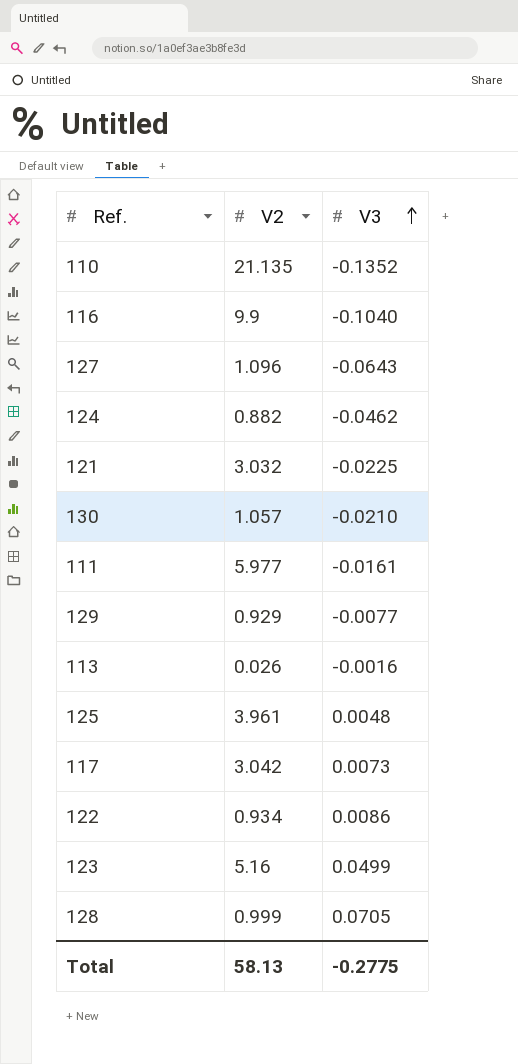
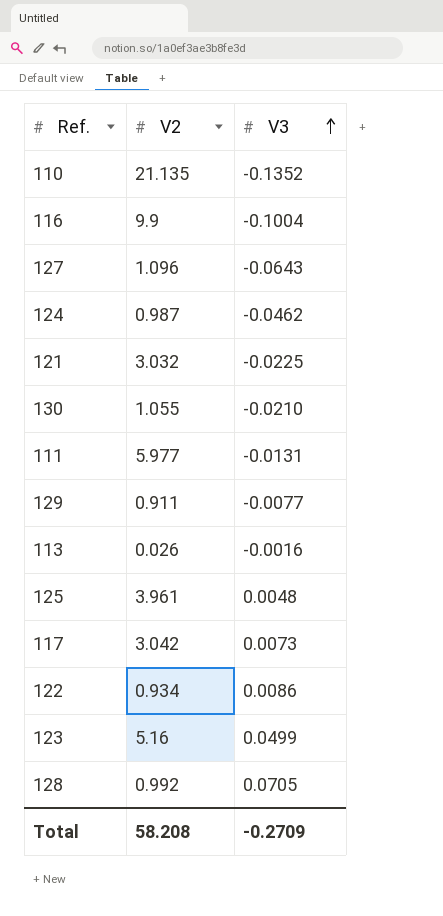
116 | V3: -0.1040 -> -0.1004
124 | V2: 0.882 -> 0.987
130 | V2: 1.057 -> 1.055
111 | V3: -0.0161 -> -0.0131
129 | V2: 0.929 -> 0.911
128 | V2: 0.999 -> 0.992
Total | V2: 58.13 -> 58.208
Total | V3: -0.2775 -> -0.2709

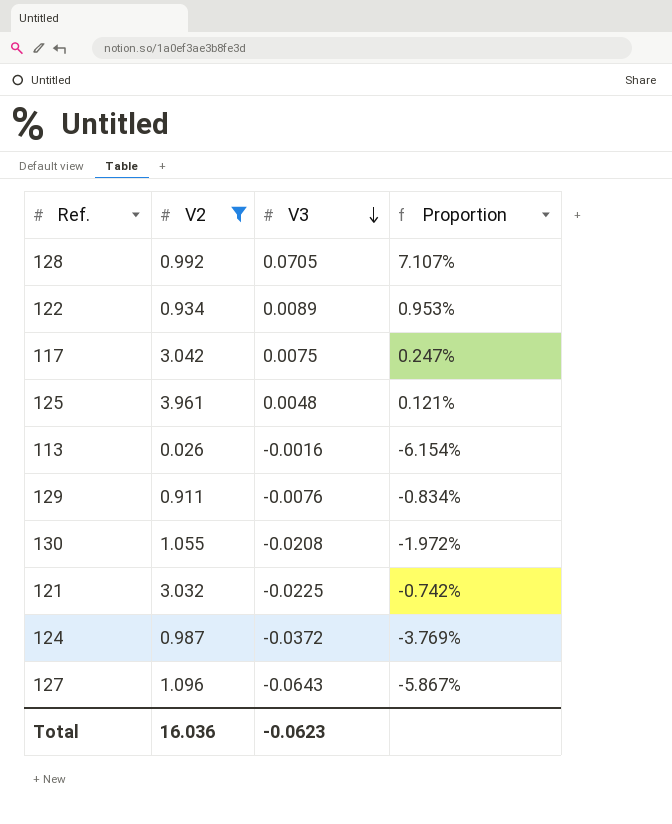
filter: none -> V2 <= 3.961
row order: V3 ascending -> V3 descending
column Proportion | formula: none -> [V3] / [V2]
122 | V3: 0.0086 -> 0.0089
117 | V3: 0.0073 -> 0.0075
129 | V3: -0.0077 -> -0.0076
130 | V3: -0.0210 -> -0.0208
124 | V3: -0.0462 -> -0.0372
Total | V2: 58.208 -> 16.036
Total | V3: -0.2709 -> -0.0623

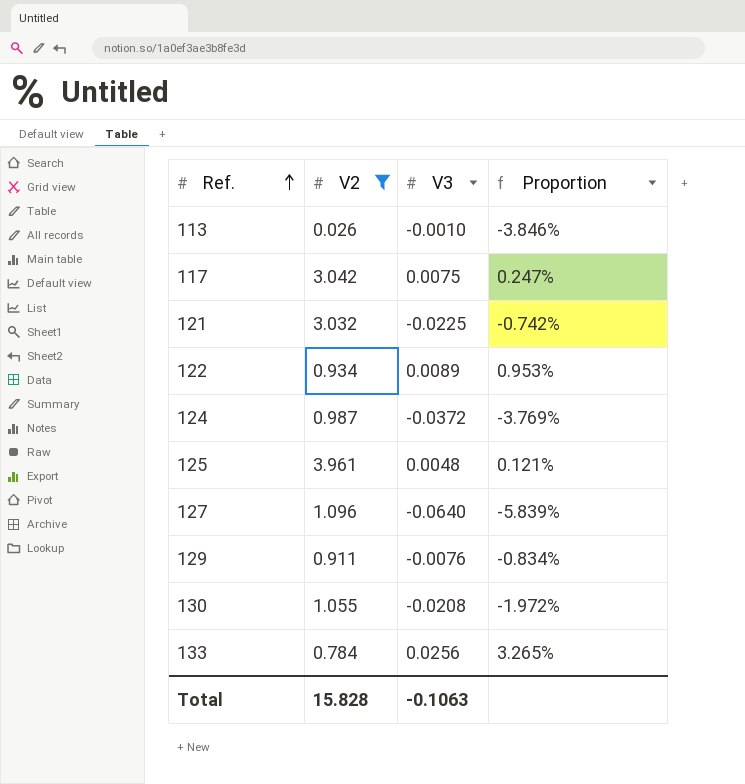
row order: V3 descending -> Ref. ascending
row 128: 0.992 | 0.0705 | 7.107% -> none
113 | V3: -0.0016 -> -0.0010
113 | Proportion: -6.154% -> -3.846%
127 | V3: -0.0643 -> -0.0640
127 | Proportion: -5.867% -> -5.839%
row 133: none -> 0.784 | 0.0256 | 3.265%
Total | V2: 16.036 -> 15.828
Total | V3: -0.0623 -> -0.1063

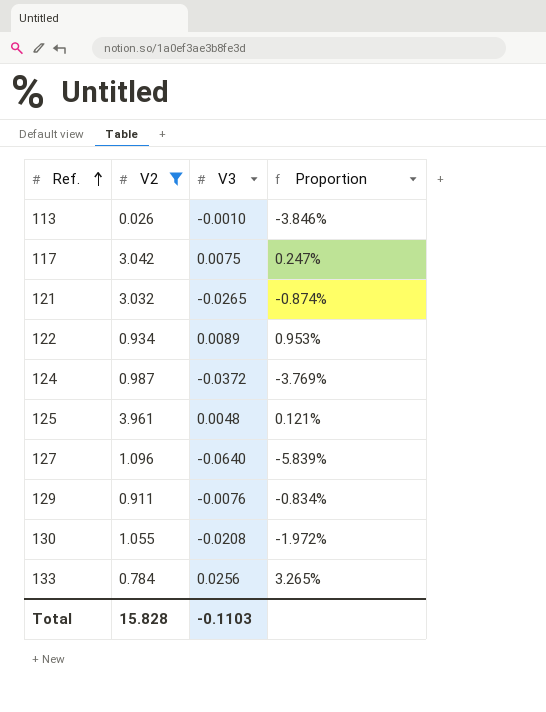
121 | V3: -0.0225 -> -0.0265
121 | Proportion: -0.742% -> -0.874%
Total | V3: -0.1063 -> -0.1103

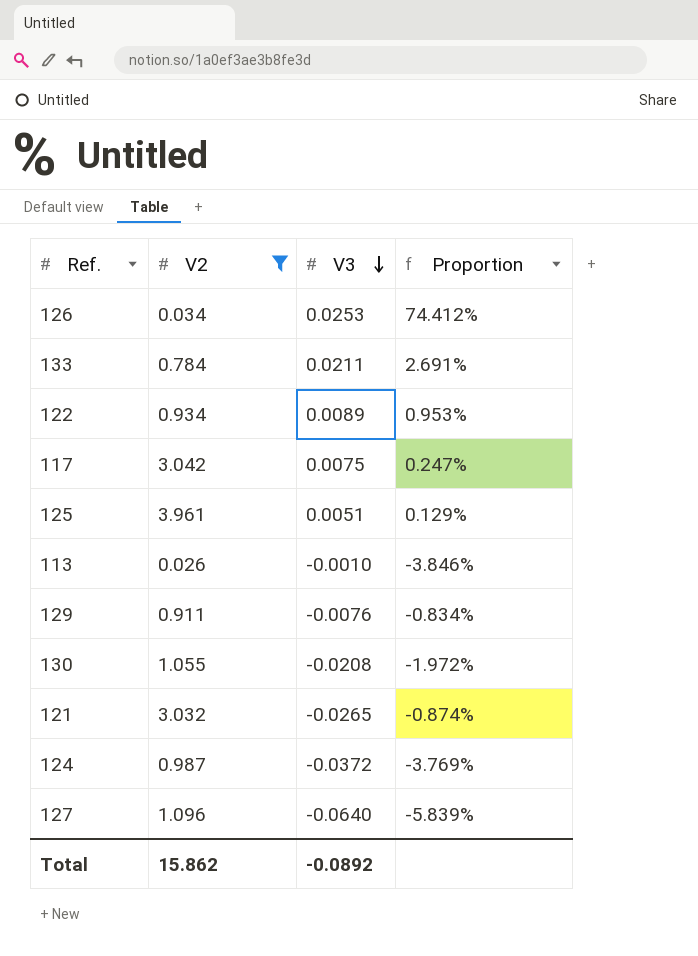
row order: Ref. ascending -> V3 descending
row 126: none -> 0.034 | 0.0253 | 74.412%
133 | V3: 0.0256 -> 0.0211
133 | Proportion: 3.265% -> 2.691%
125 | V3: 0.0048 -> 0.0051
125 | Proportion: 0.121% -> 0.129%
Total | V2: 15.828 -> 15.862
Total | V3: -0.1103 -> -0.0892

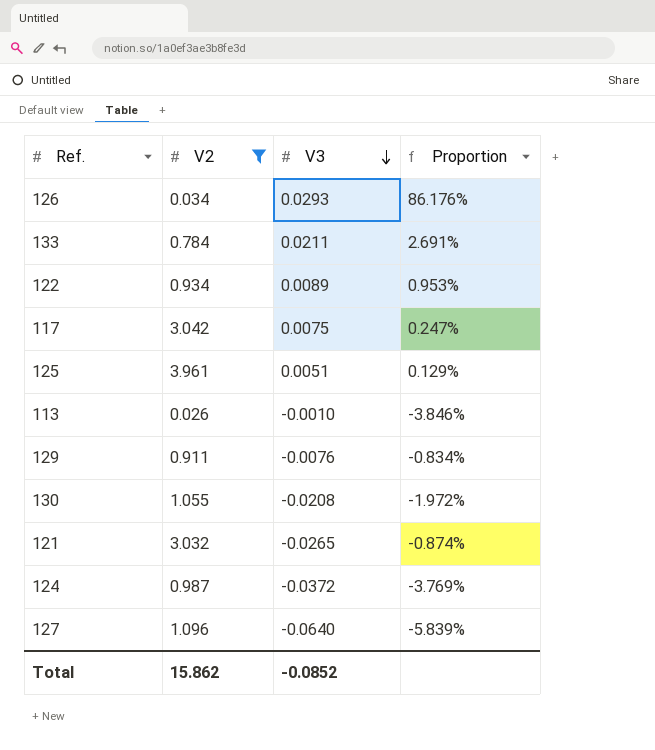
126 | V3: 0.0253 -> 0.0293
126 | Proportion: 74.412% -> 86.176%
Total | V3: -0.0892 -> -0.0852

